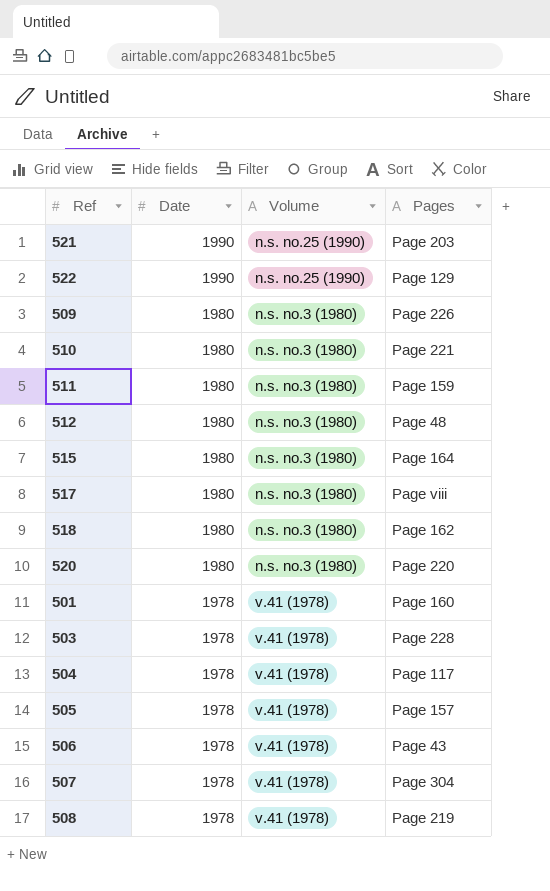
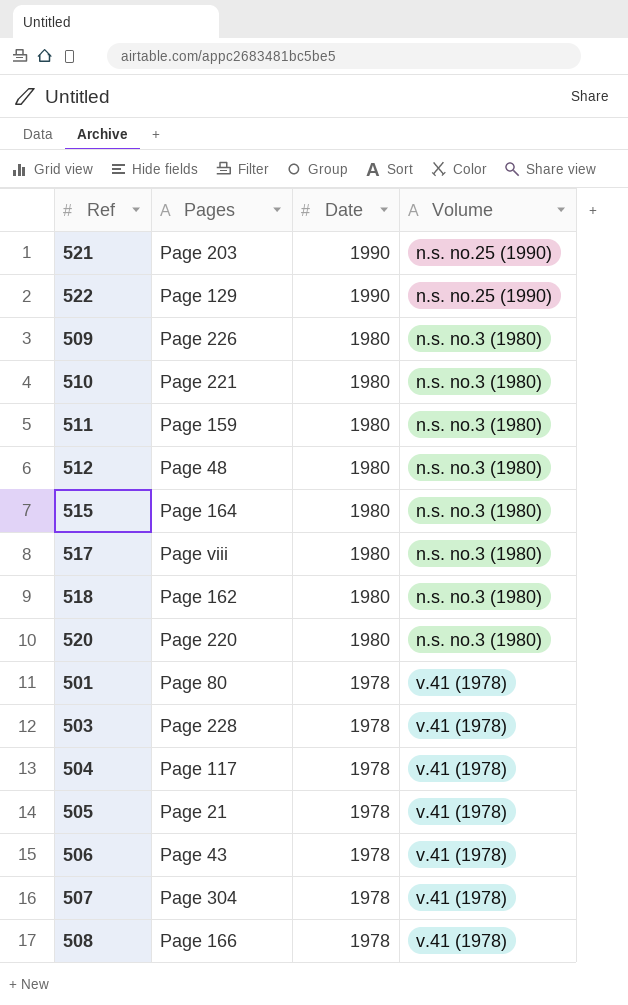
column Pages | position: 4 -> 2
501 | Pages: Page 160 -> Page 80
505 | Pages: Page 157 -> Page 21
508 | Pages: Page 219 -> Page 166

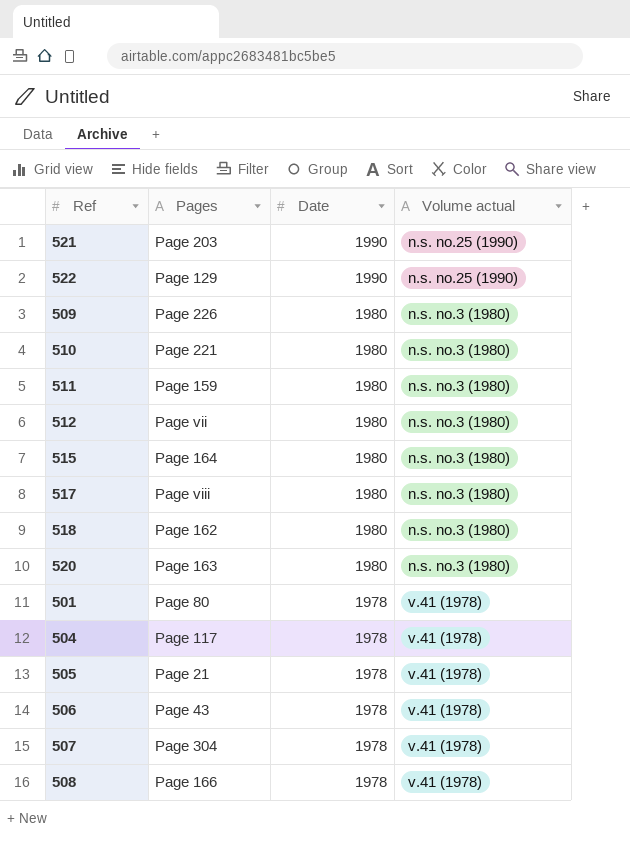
column name: Volume -> Volume actual
row 503: Page 228 | 1978 | v.41 (1978) -> none
512 | Pages: Page 48 -> Page vii
520 | Pages: Page 220 -> Page 163

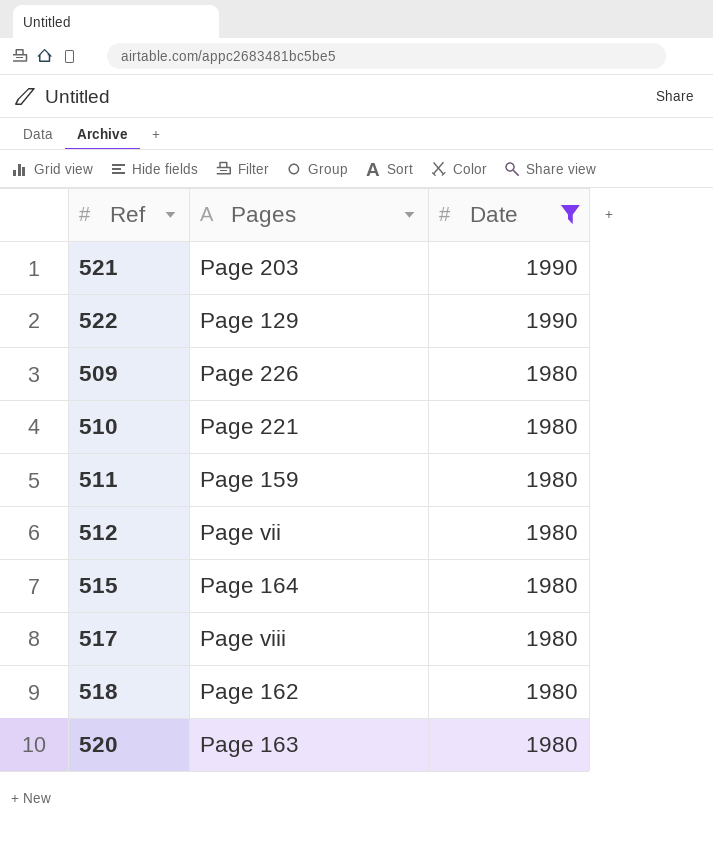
filter: none -> Date != 1978
column Volume actual | position: 4 -> none

